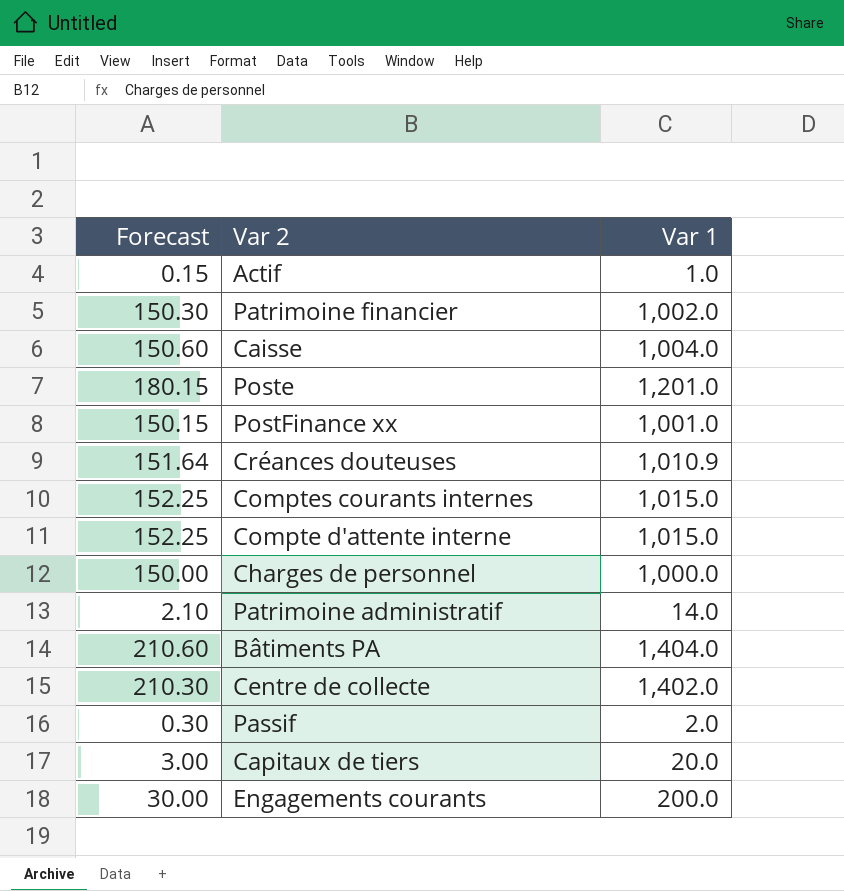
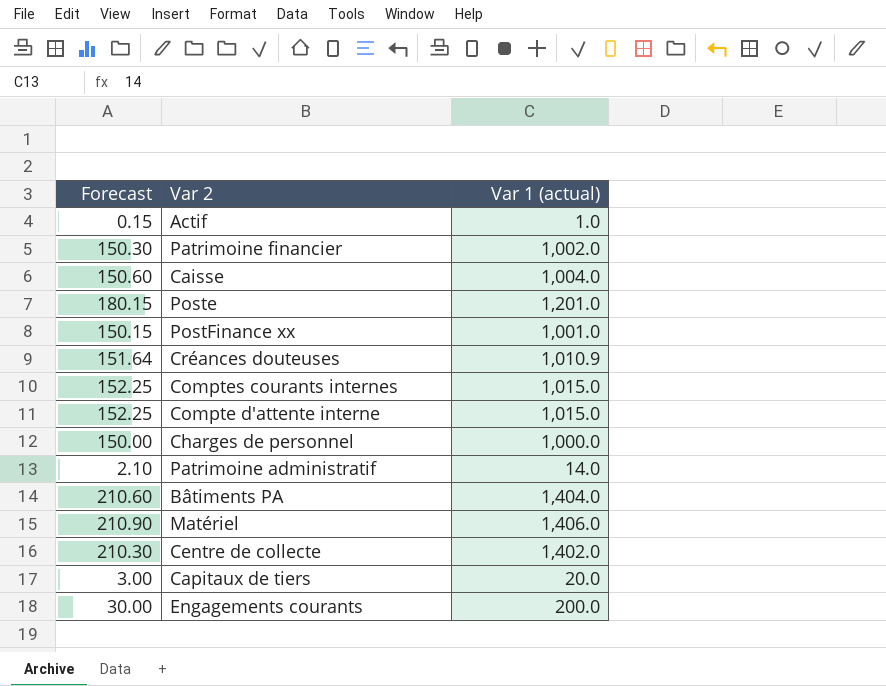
column name: Var 1 -> Var 1 (actual)
row Passif: 0.30 | 2.0 -> none
row Matériel: none -> 210.90 | 1,406.0

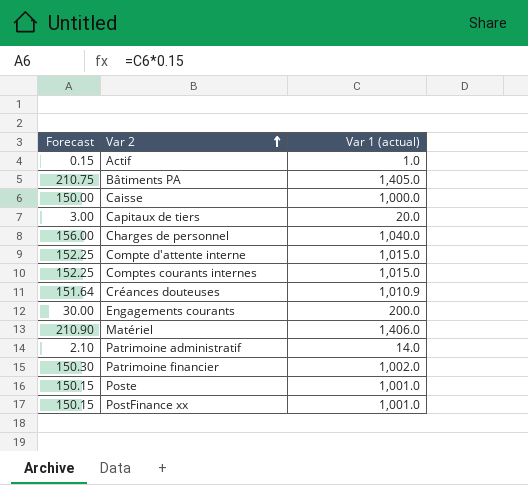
row order: none -> Var 2 ascending
row Centre de collecte: 210.30 | 1,402.0 -> none
Bâtiments PA | Forecast: 210.60 -> 210.75
Bâtiments PA | Var 1 (actual): 1,404.0 -> 1,405.0
Caisse | Forecast: 150.60 -> 150.00
Caisse | Var 1 (actual): 1,004.0 -> 1,000.0
Charges de personnel | Forecast: 150.00 -> 156.00
Charges de personnel | Var 1 (actual): 1,000.0 -> 1,040.0
Poste | Forecast: 180.15 -> 150.15
Poste | Var 1 (actual): 1,201.0 -> 1,001.0

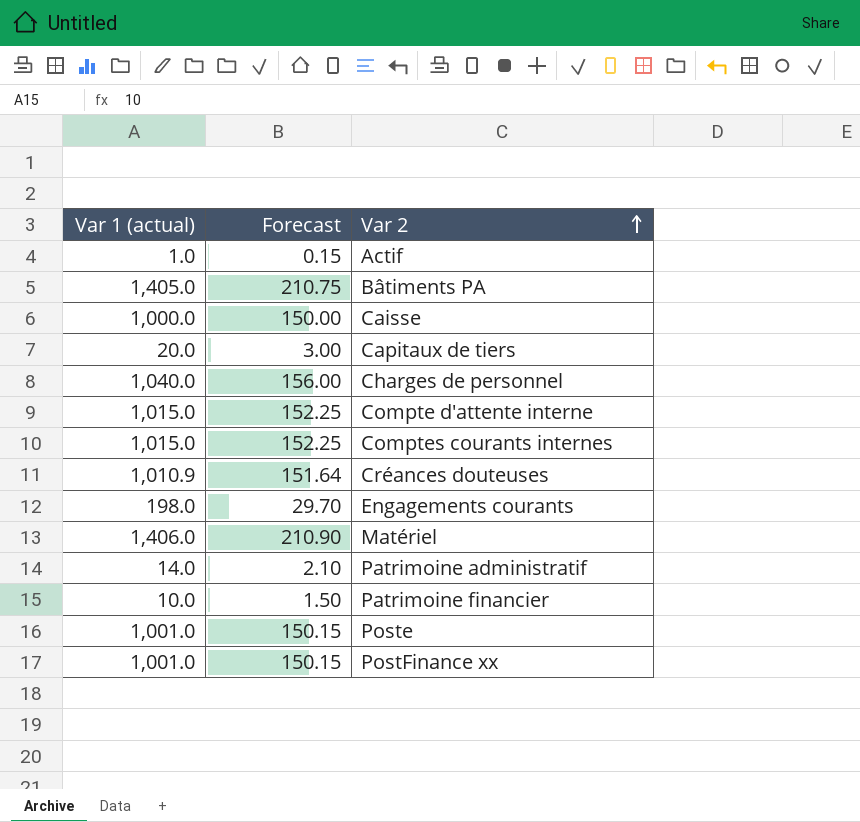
column Var 1 (actual) | position: 3 -> 1
Engagements courants | Var 1 (actual): 200.0 -> 198.0
Engagements courants | Forecast: 30.00 -> 29.70
Patrimoine financier | Var 1 (actual): 1,002.0 -> 10.0
Patrimoine financier | Forecast: 150.30 -> 1.50

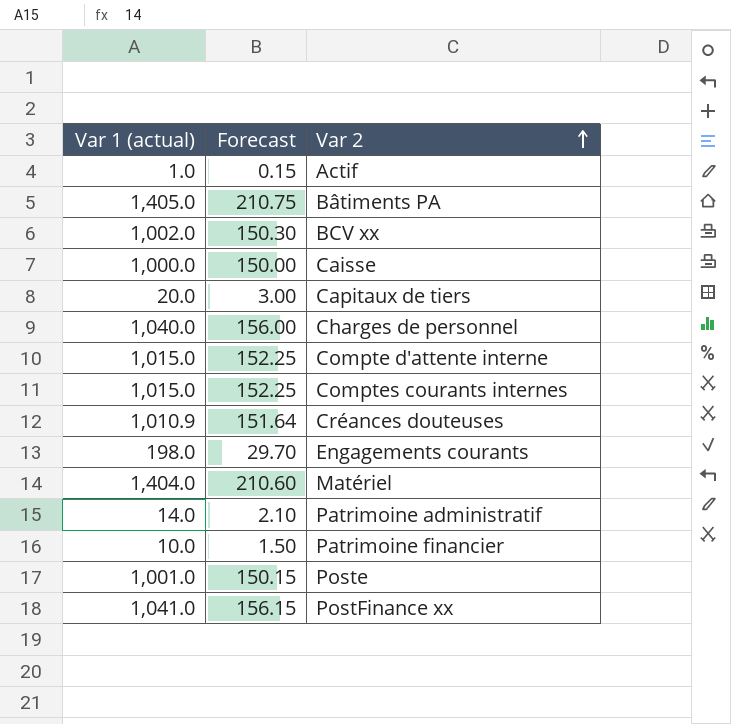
row BCV xx: none -> 1,002.0 | 150.30
Matériel | Var 1 (actual): 1,406.0 -> 1,404.0
Matériel | Forecast: 210.90 -> 210.60
PostFinance xx | Var 1 (actual): 1,001.0 -> 1,041.0
PostFinance xx | Forecast: 150.15 -> 156.15

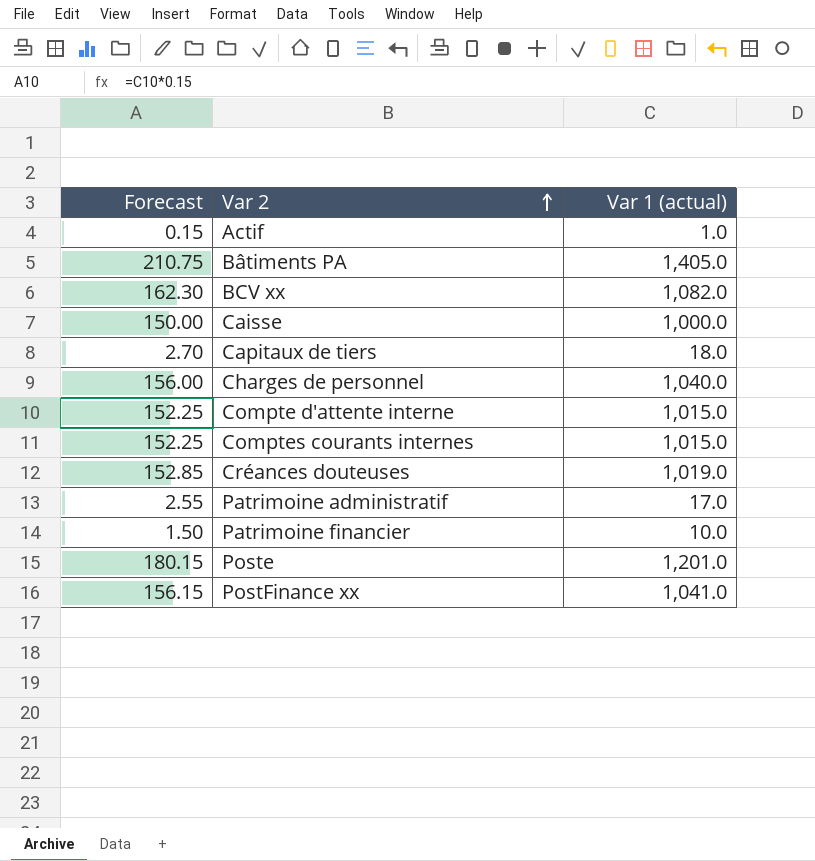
column Var 1 (actual) | position: 1 -> 3
row Engagements courants: 198.0 | 29.70 -> none
row Matériel: 1,404.0 | 210.60 -> none
BCV xx | Forecast: 150.30 -> 162.30
BCV xx | Var 1 (actual): 1,002.0 -> 1,082.0
Capitaux de tiers | Forecast: 3.00 -> 2.70
Capitaux de tiers | Var 1 (actual): 20.0 -> 18.0
Créances douteuses | Forecast: 151.64 -> 152.85
Créances douteuses | Var 1 (actual): 1,010.9 -> 1,019.0
Patrimoine administratif | Forecast: 2.10 -> 2.55
Patrimoine administratif | Var 1 (actual): 14.0 -> 17.0
Poste | Forecast: 150.15 -> 180.15
Poste | Var 1 (actual): 1,001.0 -> 1,201.0

